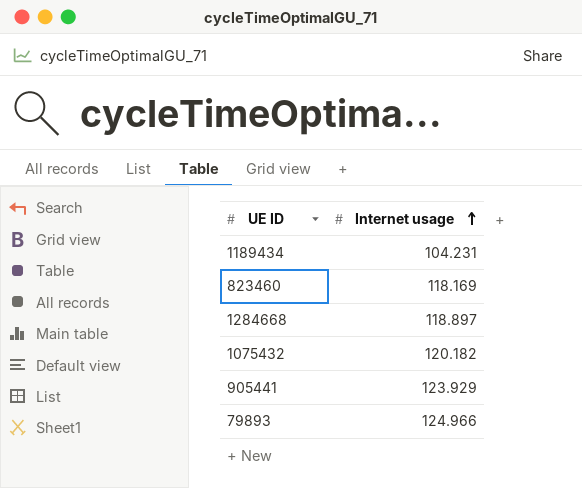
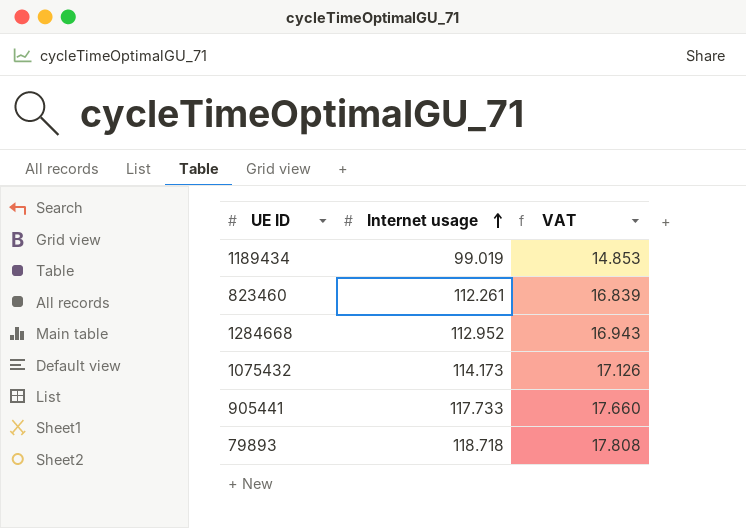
column VAT | formula: none -> [Internet usage] * 0.15
1189434 | Internet usage: 104.231 -> 99.019
823460 | Internet usage: 118.169 -> 112.261
1284668 | Internet usage: 118.897 -> 112.952
1075432 | Internet usage: 120.182 -> 114.173
905441 | Internet usage: 123.929 -> 117.733
79893 | Internet usage: 124.966 -> 118.718

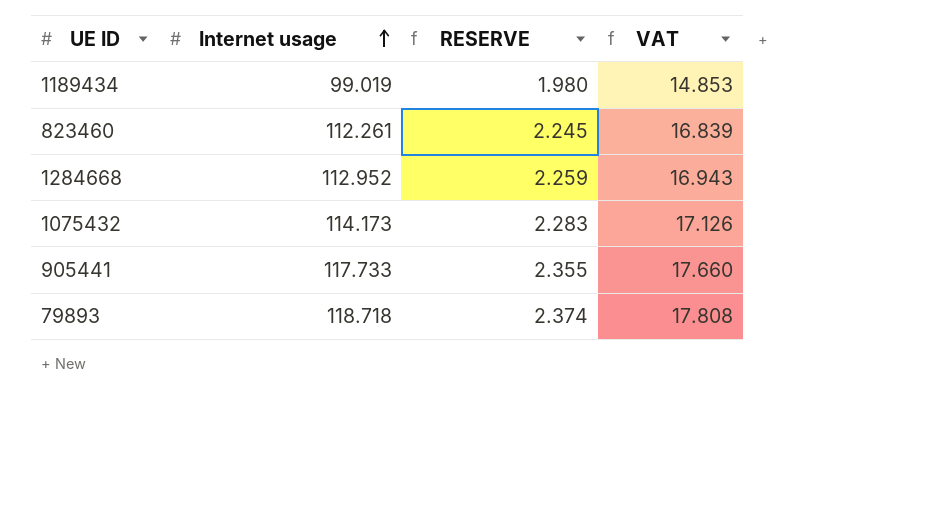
column RESERVE | formula: none -> [Internet usage] * 0.02

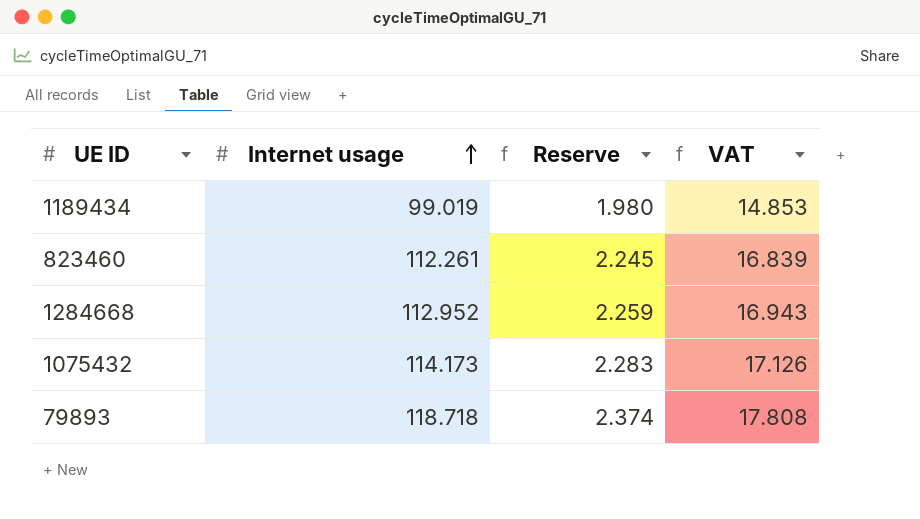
column name: RESERVE -> Reserve
row 905441: 117.733 | 2.355 | 17.660 -> none

